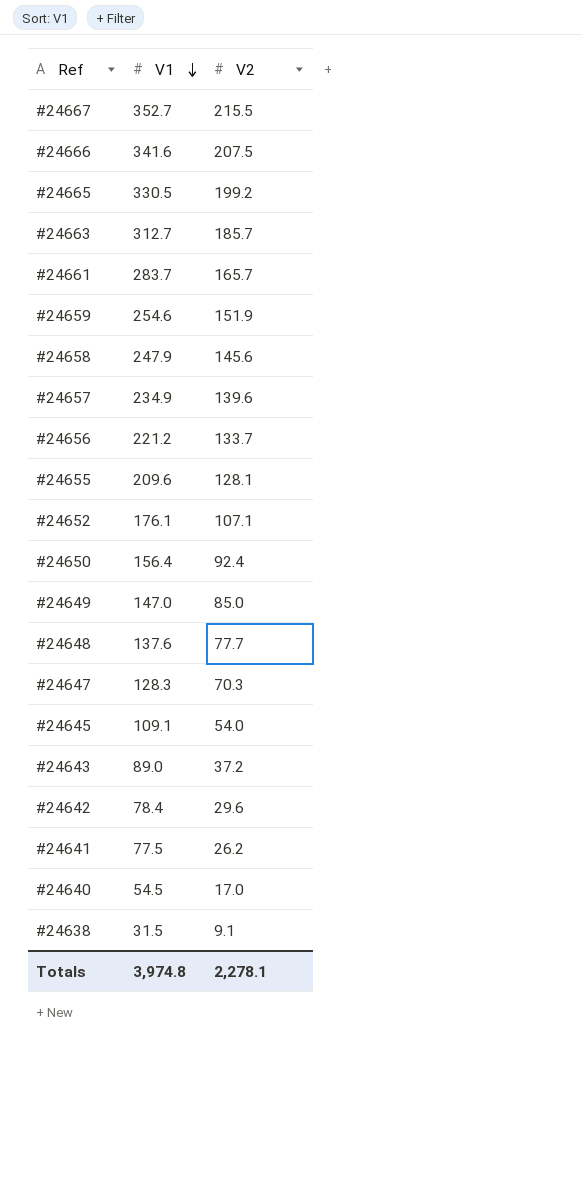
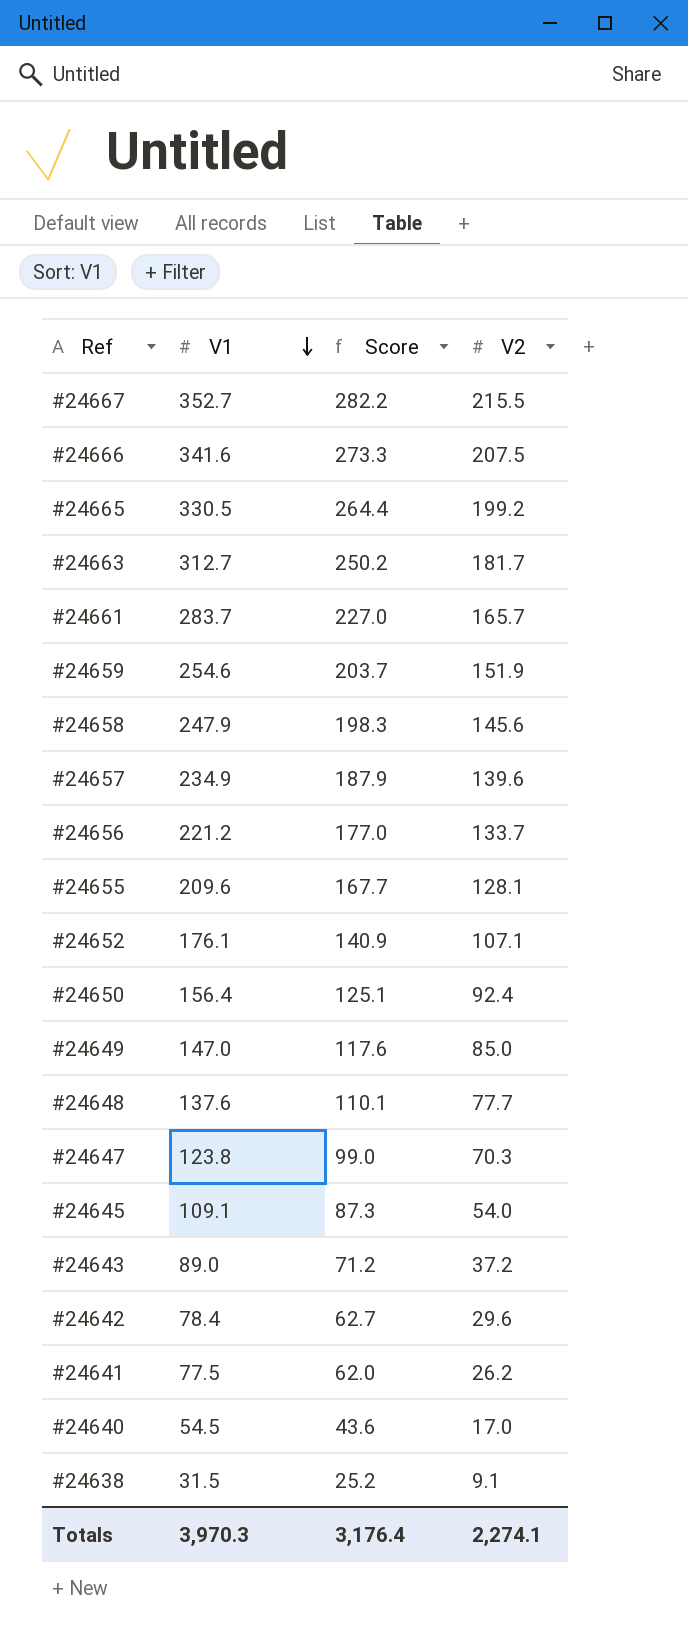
column Score | formula: none -> [V1] * 0.8
#24663 | V2: 185.7 -> 181.7
#24647 | V1: 128.3 -> 123.8
Totals | V1: 3,974.8 -> 3,970.3
Totals | V2: 2,278.1 -> 2,274.1

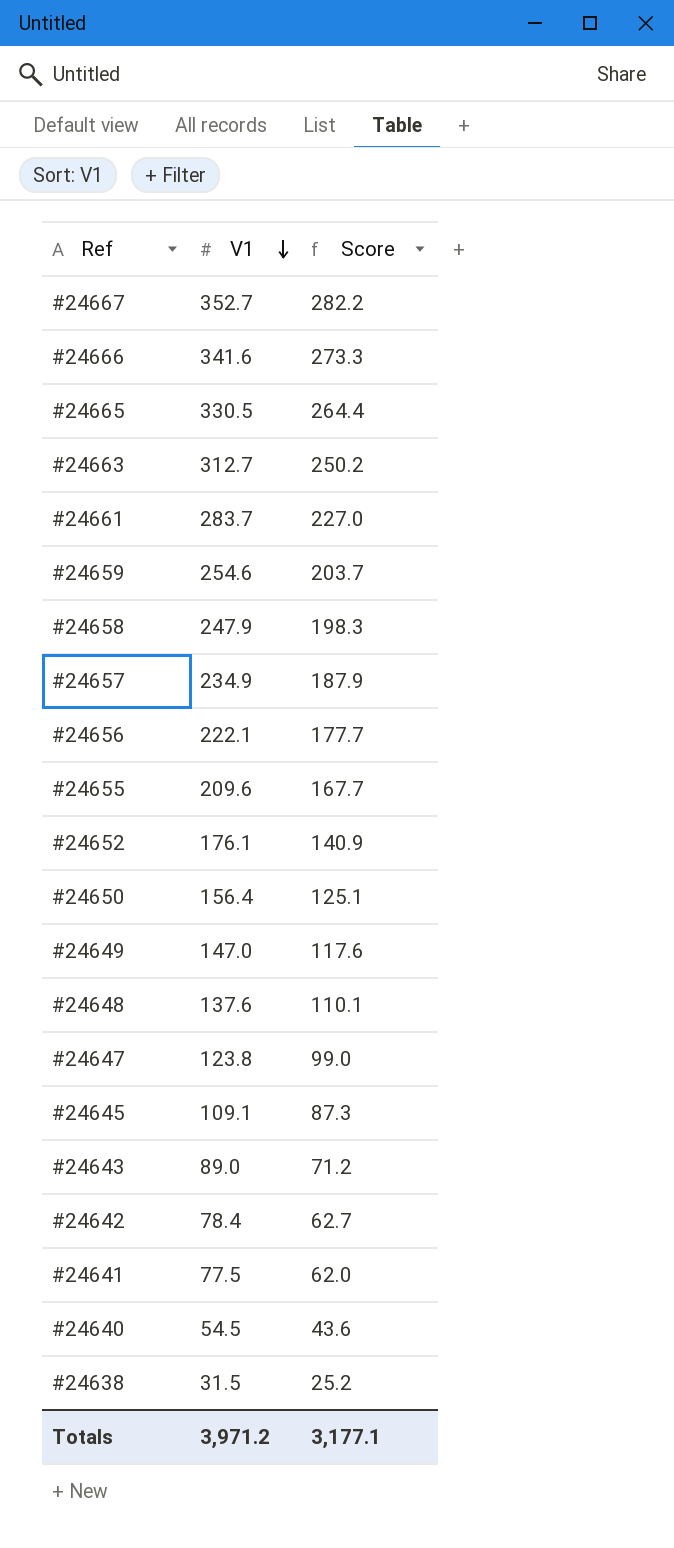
column V2 | position: 4 -> none
#24656 | V1: 221.2 -> 222.1
#24656 | Score: 177.0 -> 177.7
Totals | V1: 3,970.3 -> 3,971.2
Totals | Score: 3,176.4 -> 3,177.1

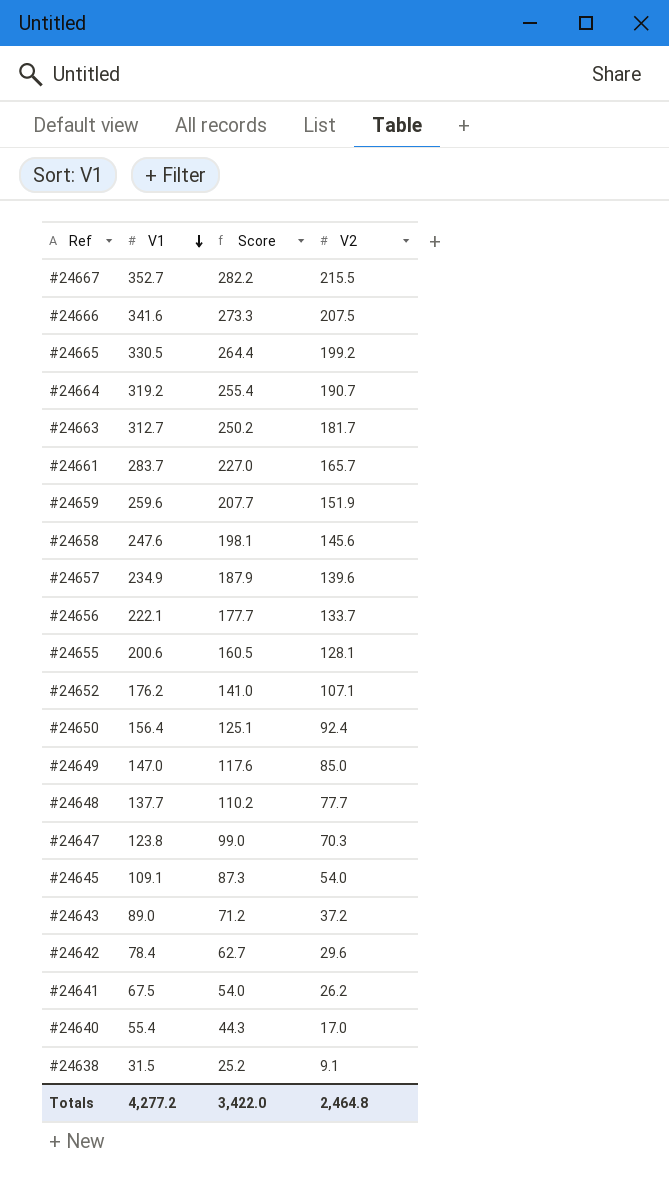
column V2 | position: none -> 4
row #24664: none -> 319.2 | 255.4 | 190.7
#24659 | V1: 254.6 -> 259.6
#24659 | Score: 203.7 -> 207.7
#24658 | V1: 247.9 -> 247.6
#24658 | Score: 198.3 -> 198.1
#24655 | V1: 209.6 -> 200.6
#24655 | Score: 167.7 -> 160.5
#24652 | V1: 176.1 -> 176.2
#24652 | Score: 140.9 -> 141.0
#24648 | V1: 137.6 -> 137.7
#24648 | Score: 110.1 -> 110.2
#24641 | V1: 77.5 -> 67.5
#24641 | Score: 62.0 -> 54.0
#24640 | V1: 54.5 -> 55.4
#24640 | Score: 43.6 -> 44.3
Totals | V1: 3,971.2 -> 4,277.2
Totals | Score: 3,177.1 -> 3,422.0

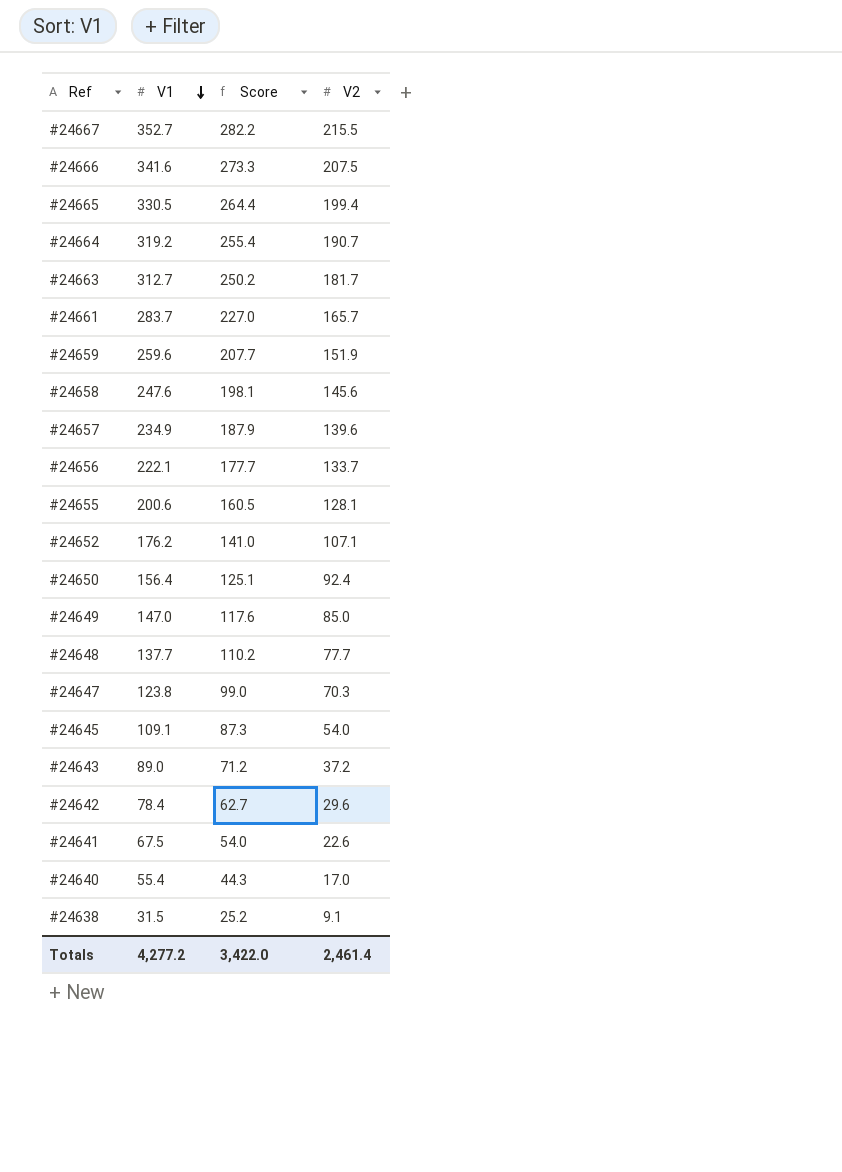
#24665 | V2: 199.2 -> 199.4
#24641 | V2: 26.2 -> 22.6
Totals | V2: 2,464.8 -> 2,461.4

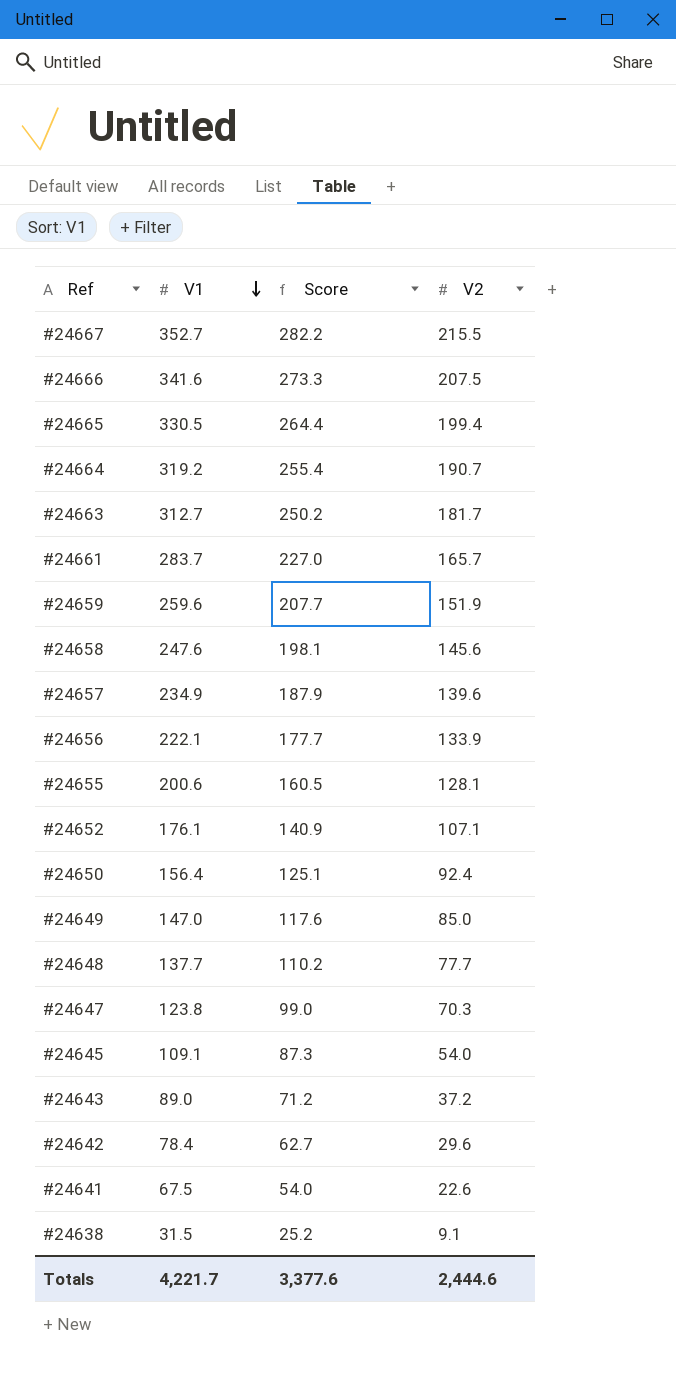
row #24640: 55.4 | 44.3 | 17.0 -> none
#24656 | V2: 133.7 -> 133.9
#24652 | V1: 176.2 -> 176.1
#24652 | Score: 141.0 -> 140.9
Totals | V1: 4,277.2 -> 4,221.7
Totals | Score: 3,422.0 -> 3,377.6
Totals | V2: 2,461.4 -> 2,444.6

